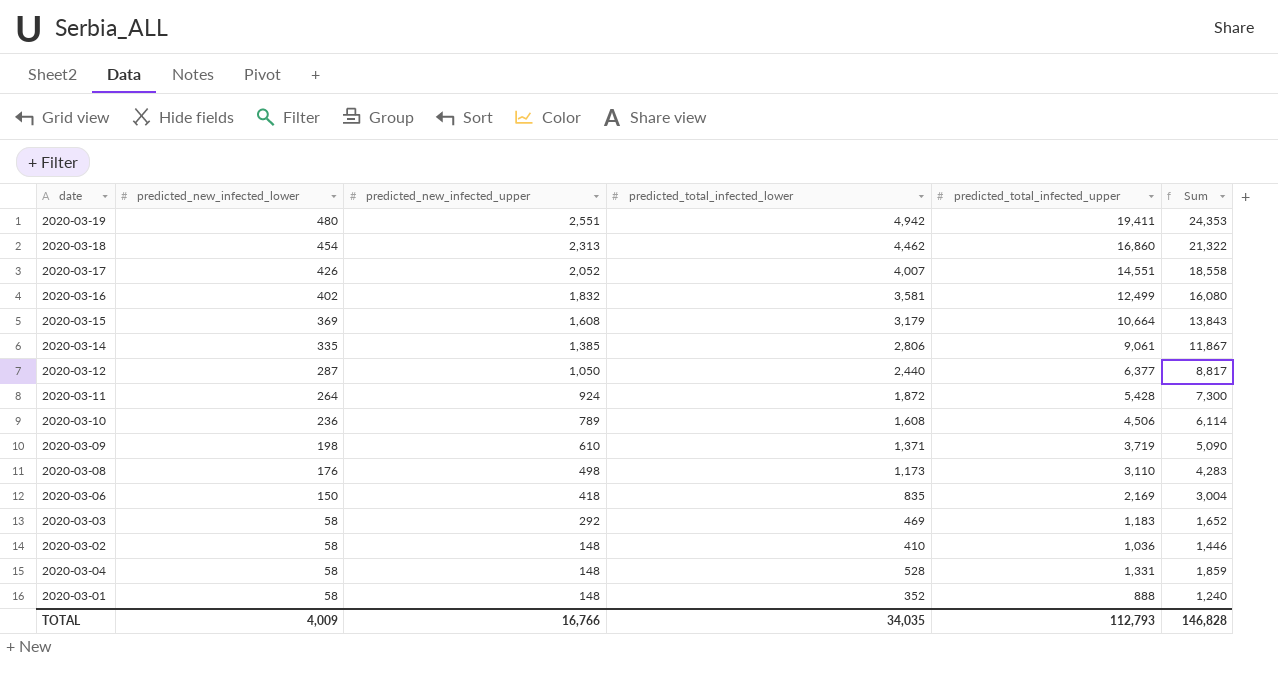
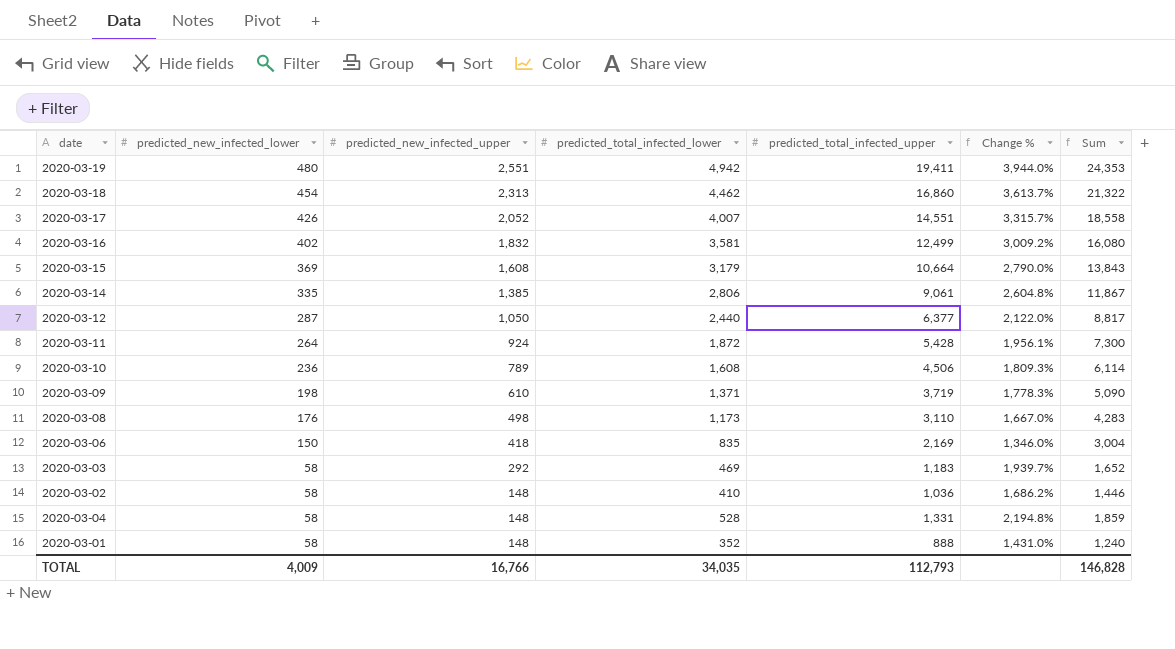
column Change % | formula: none -> ([predicted_total_infected_upper] - [predicted_new_infected_lower]) / [predicted_new_infected_lower]

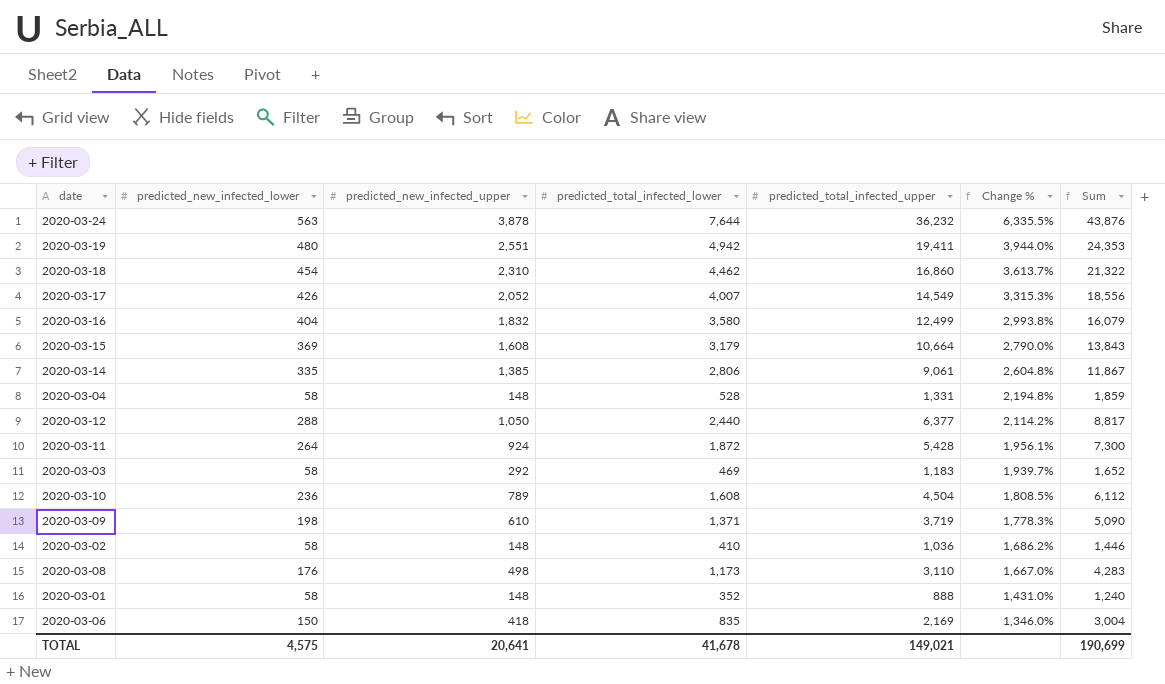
row order: predicted_new_infected_lower descending -> Change % descending
row 2020-03-24: none -> 563 | 3,878 | 7,644 | 36,232 | 6,335.5% | 43,876
2020-03-18 | predicted_new_infected_upper: 2,313 -> 2,310
2020-03-17 | predicted_total_infected_upper: 14,551 -> 14,549
2020-03-17 | Change %: 3,315.7% -> 3,315.3%
2020-03-17 | Sum: 18,558 -> 18,556
2020-03-16 | predicted_new_infected_lower: 402 -> 404
2020-03-16 | predicted_total_infected_lower: 3,581 -> 3,580
2020-03-16 | Change %: 3,009.2% -> 2,993.8%
2020-03-16 | Sum: 16,080 -> 16,079
2020-03-12 | predicted_new_infected_lower: 287 -> 288
2020-03-12 | Change %: 2,122.0% -> 2,114.2%
2020-03-10 | predicted_total_infected_upper: 4,506 -> 4,504
2020-03-10 | Change %: 1,809.3% -> 1,808.5%
2020-03-10 | Sum: 6,114 -> 6,112
TOTAL | predicted_new_infected_lower: 4,009 -> 4,575
TOTAL | predicted_new_infected_upper: 16,766 -> 20,641
TOTAL | predicted_total_infected_lower: 34,035 -> 41,678
TOTAL | predicted_total_infected_upper: 112,793 -> 149,021
TOTAL | Sum: 146,828 -> 190,699

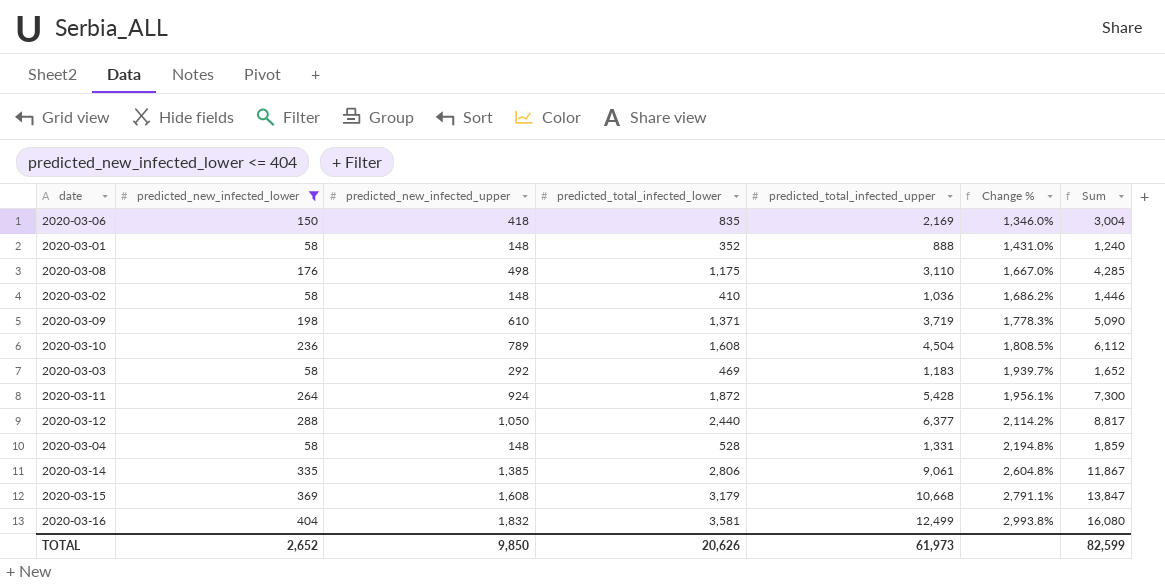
filter: none -> predicted_new_infected_lower <= 404
row order: Change % descending -> Change % ascending
2020-03-08 | predicted_total_infected_lower: 1,173 -> 1,175
2020-03-08 | Sum: 4,283 -> 4,285
2020-03-15 | predicted_total_infected_upper: 10,664 -> 10,668
2020-03-15 | Change %: 2,790.0% -> 2,791.1%
2020-03-15 | Sum: 13,843 -> 13,847
2020-03-16 | predicted_total_infected_lower: 3,580 -> 3,581
2020-03-16 | Sum: 16,079 -> 16,080
TOTAL | predicted_new_infected_lower: 4,575 -> 2,652
TOTAL | predicted_new_infected_upper: 20,641 -> 9,850
TOTAL | predicted_total_infected_lower: 41,678 -> 20,626
TOTAL | predicted_total_infected_upper: 149,021 -> 61,973
TOTAL | Sum: 190,699 -> 82,599

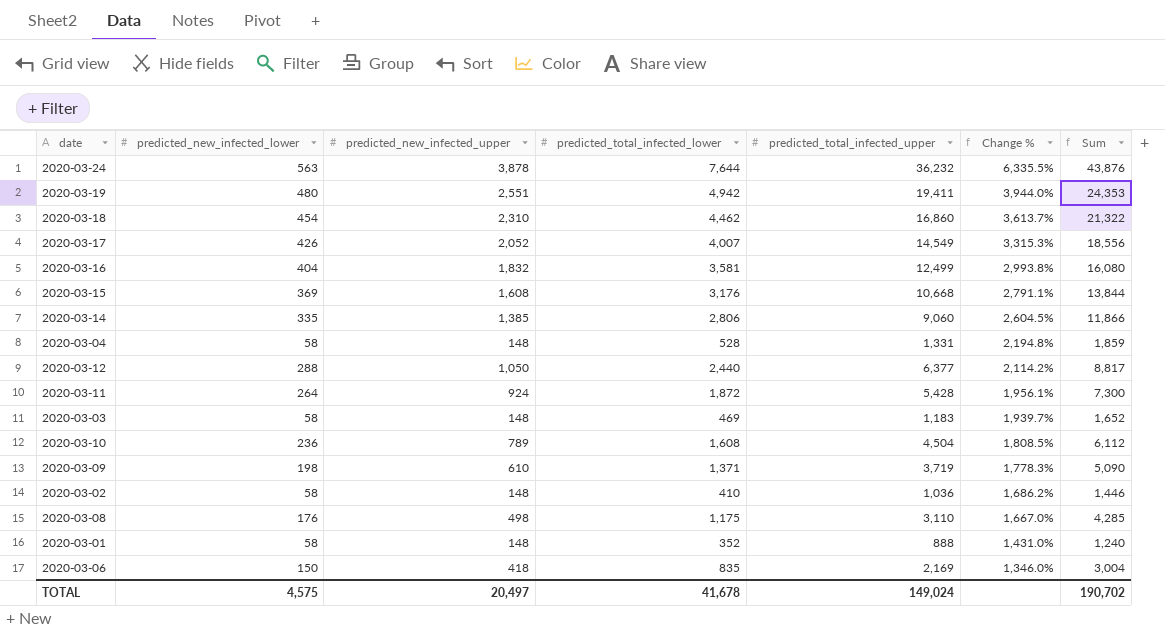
filter: predicted_new_infected_lower <= 404 -> none
row order: Change % ascending -> Change % descending
2020-03-15 | predicted_total_infected_lower: 3,179 -> 3,176
2020-03-15 | Sum: 13,847 -> 13,844
2020-03-14 | predicted_total_infected_upper: 9,061 -> 9,060
2020-03-14 | Change %: 2,604.8% -> 2,604.5%
2020-03-14 | Sum: 11,867 -> 11,866
2020-03-03 | predicted_new_infected_upper: 292 -> 148
TOTAL | predicted_new_infected_lower: 2,652 -> 4,575
TOTAL | predicted_new_infected_upper: 9,850 -> 20,497
TOTAL | predicted_total_infected_lower: 20,626 -> 41,678
TOTAL | predicted_total_infected_upper: 61,973 -> 149,024
TOTAL | Sum: 82,599 -> 190,702

